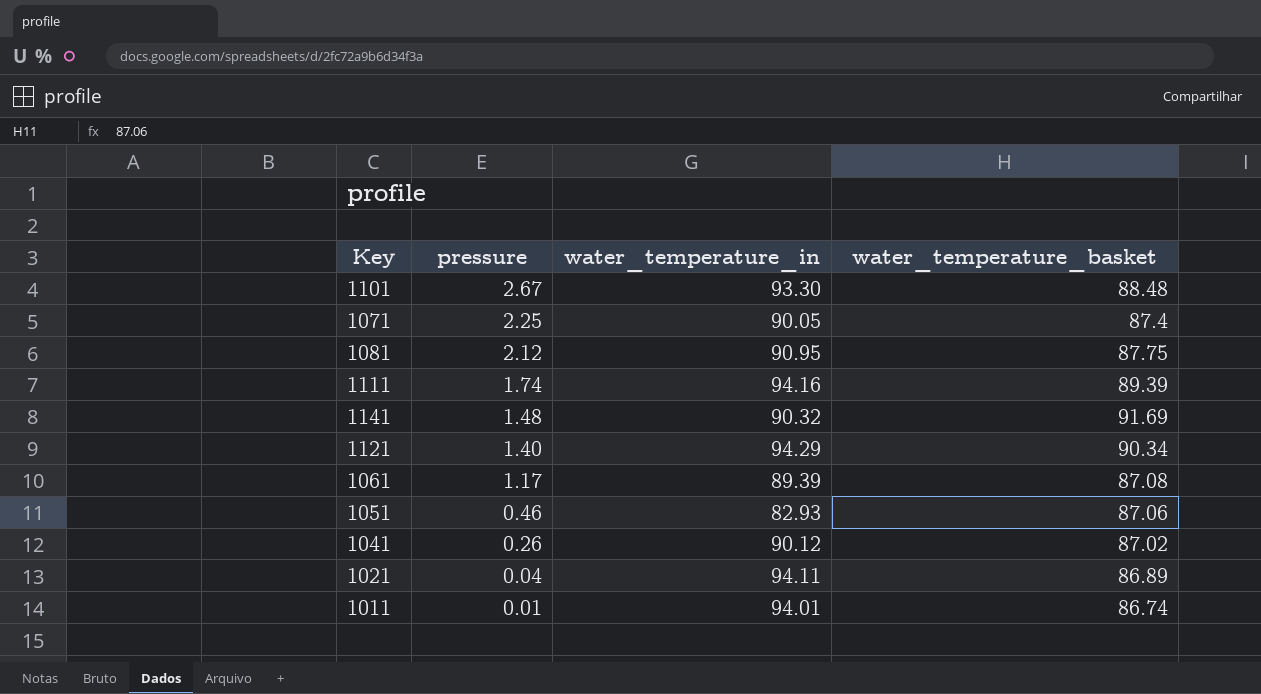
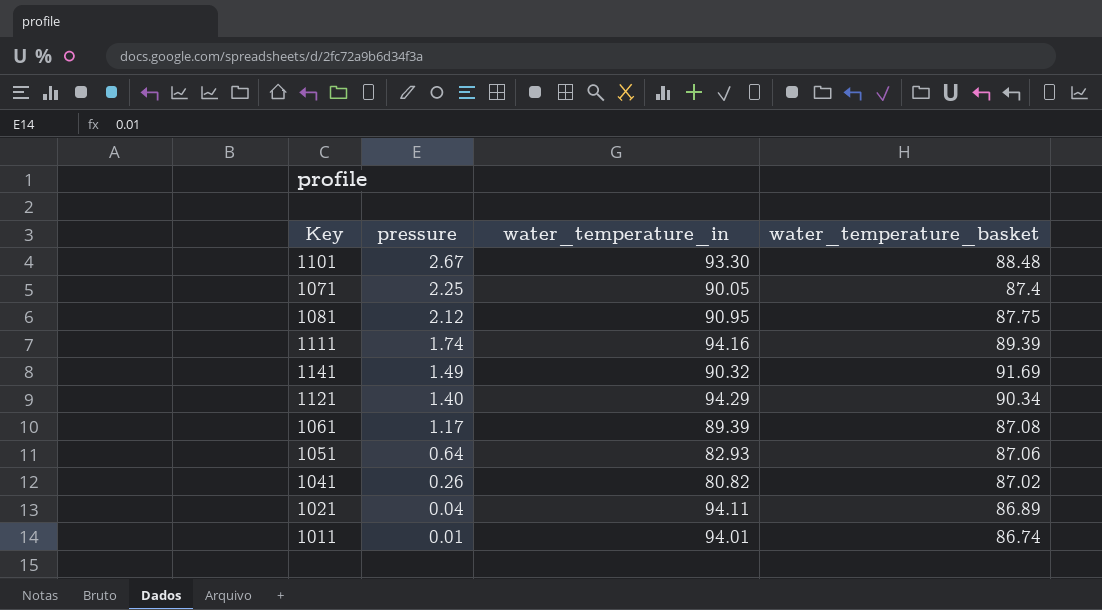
1141 | pressure: 1.48 -> 1.49
1051 | pressure: 0.46 -> 0.64
1041 | water_temperature_in: 90.12 -> 80.82

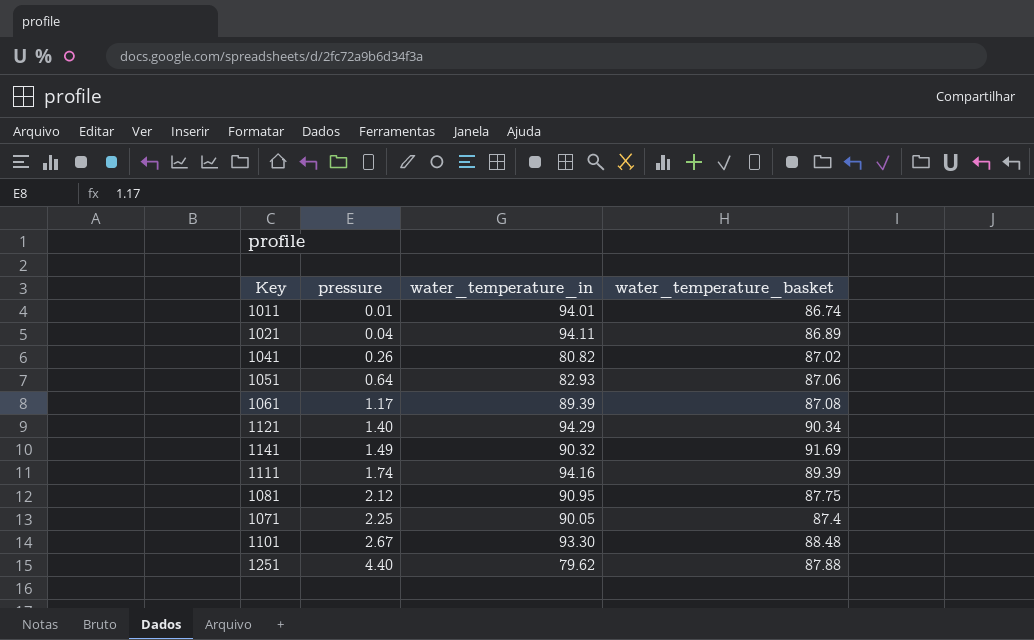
row order: pressure descending -> pressure ascending
row 1251: none -> 4.40 | 79.62 | 87.88

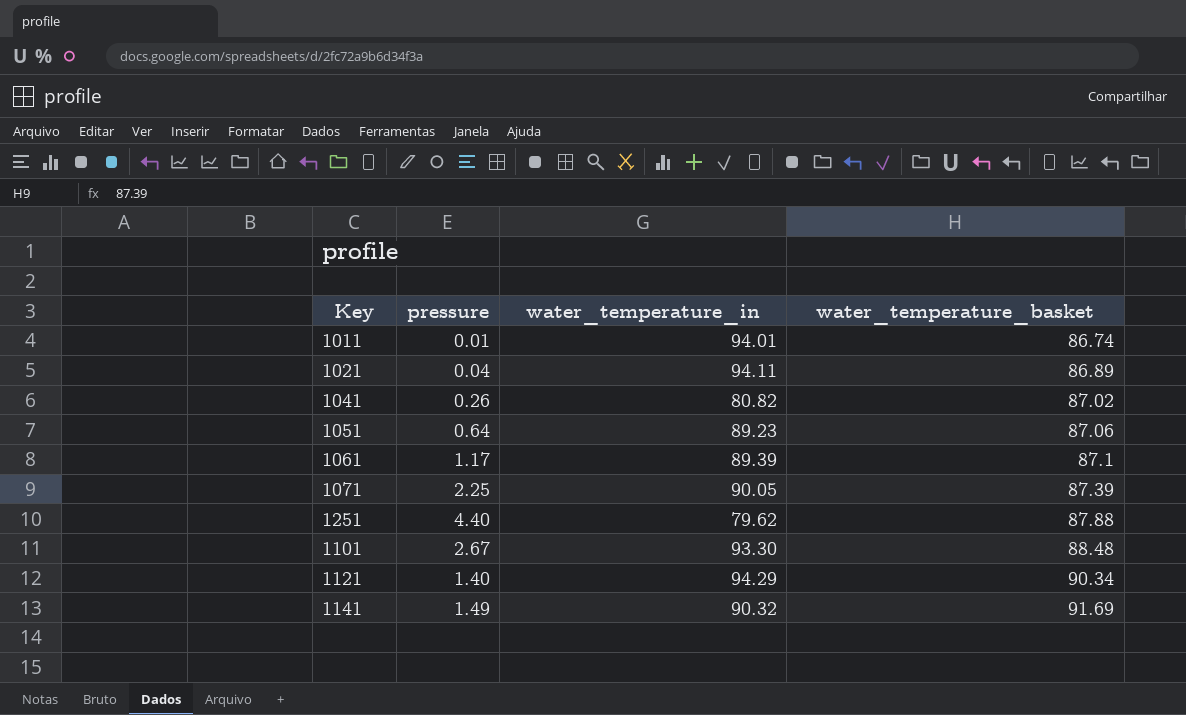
row order: pressure ascending -> water_temperature_basket ascending
row 1111: 1.74 | 94.16 | 89.39 -> none
row 1081: 2.12 | 90.95 | 87.75 -> none
1051 | water_temperature_in: 82.93 -> 89.23
1061 | water_temperature_basket: 87.08 -> 87.1
1071 | water_temperature_basket: 87.4 -> 87.39

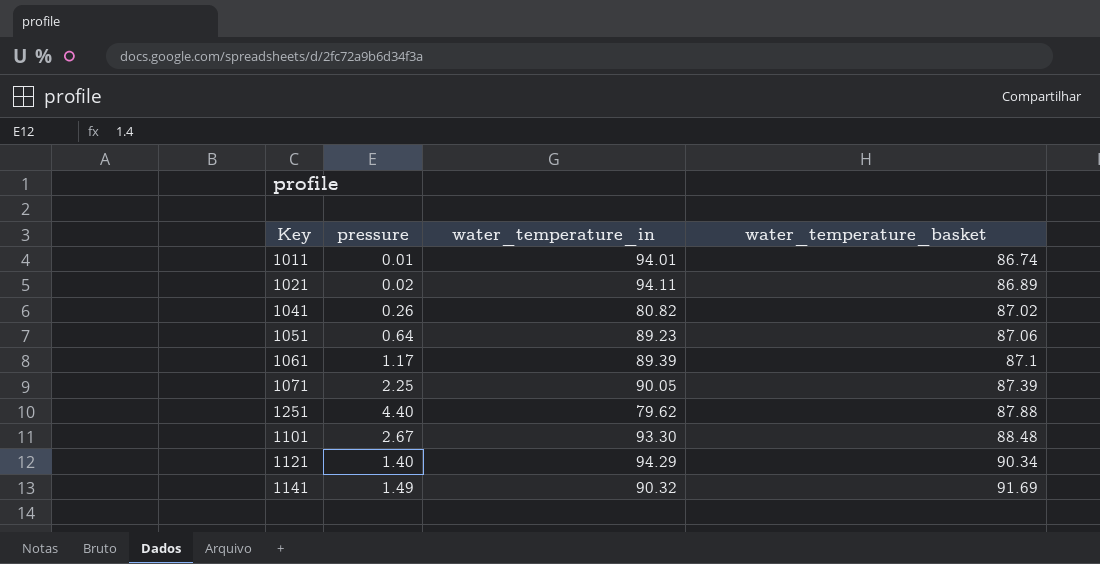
1021 | pressure: 0.04 -> 0.02

